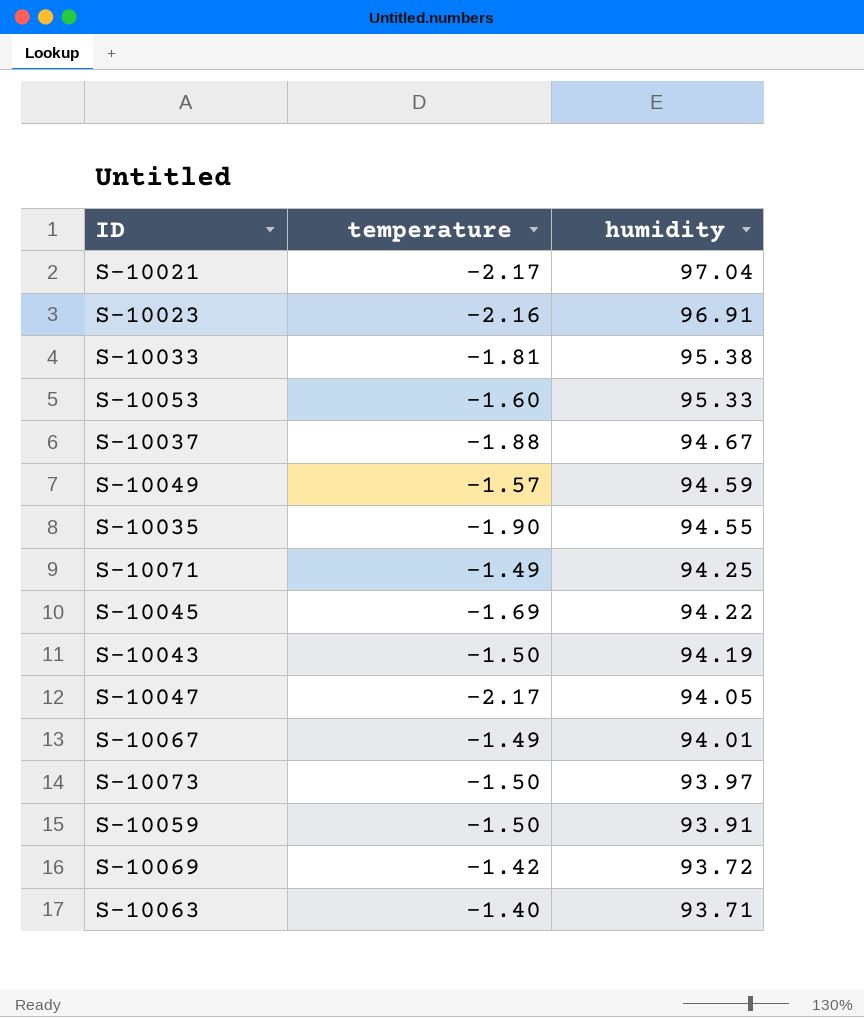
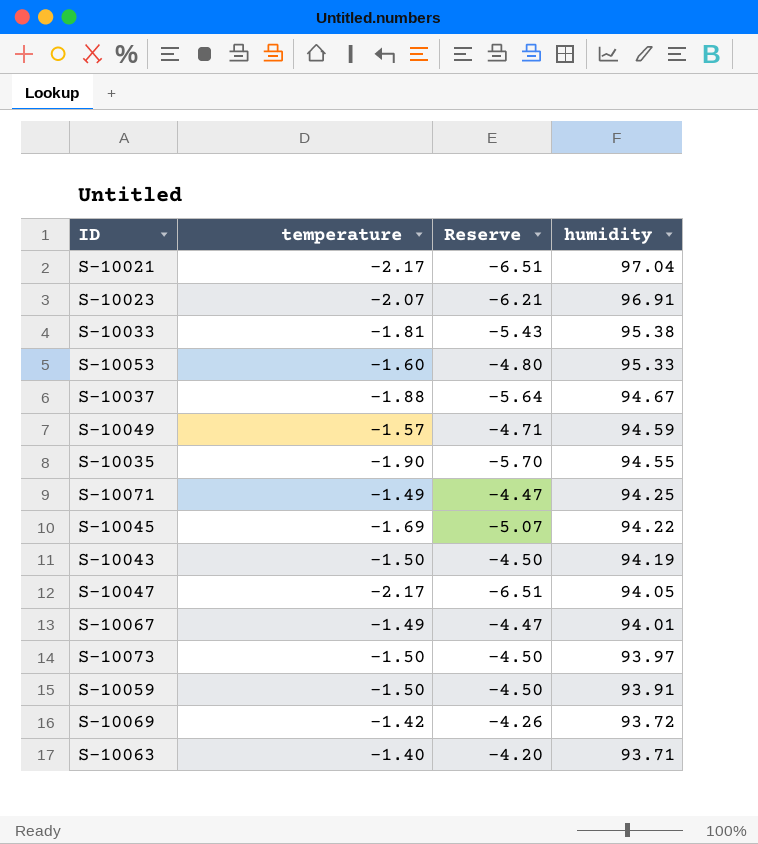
column Reserve | formula: none -> [temperature] * 3
S-10023 | temperature: -2.16 -> -2.07

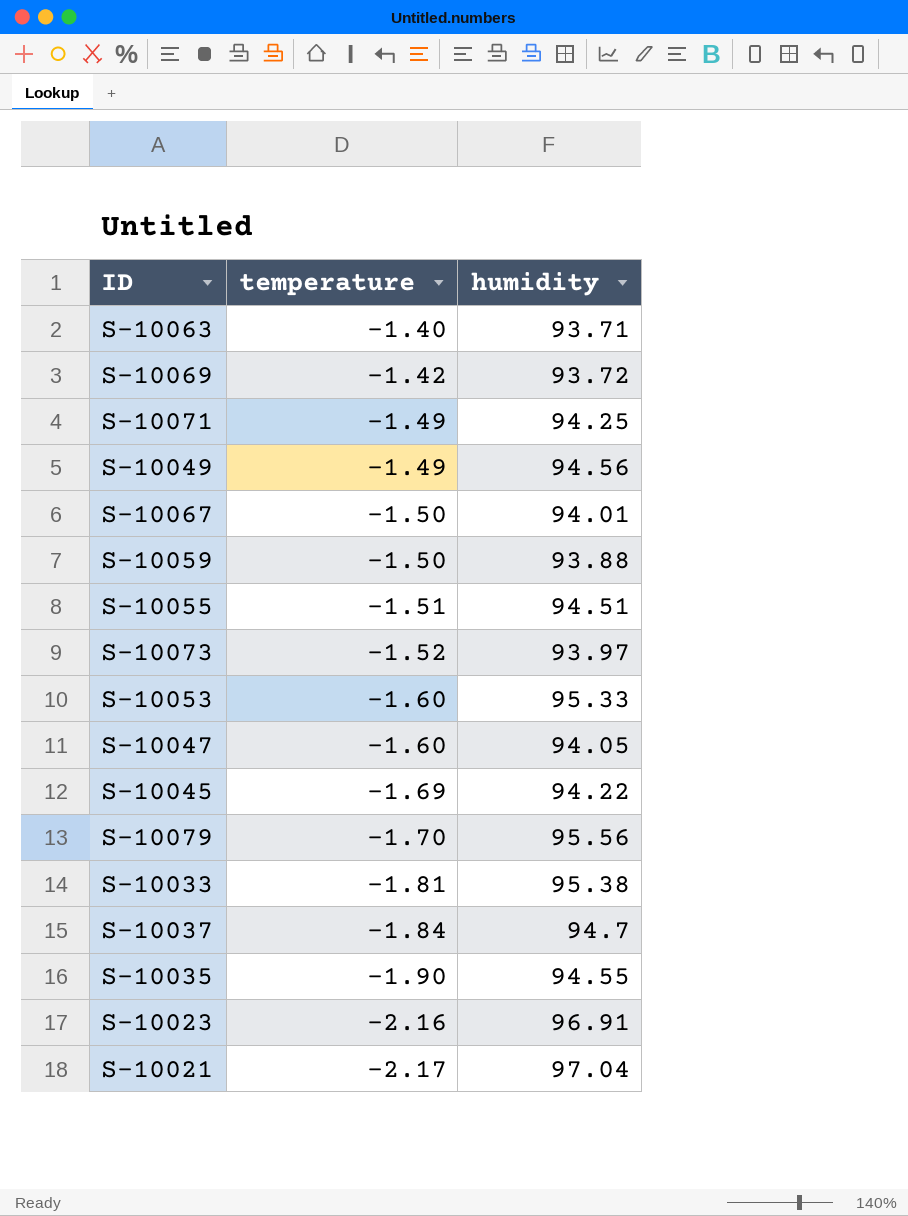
row order: humidity descending -> temperature descending
column Reserve | formula: [temperature] * 3 -> none
row S-10043: -1.50 | -4.50 | 94.19 -> none
S-10049 | temperature: -1.57 -> -1.49
S-10049 | humidity: 94.59 -> 94.56
S-10067 | temperature: -1.49 -> -1.50
S-10059 | humidity: 93.91 -> 93.88
row S-10055: none -> -1.51 | 94.51
S-10073 | temperature: -1.50 -> -1.52
S-10047 | temperature: -2.17 -> -1.60
row S-10079: none -> -1.70 | 95.56
S-10037 | temperature: -1.88 -> -1.84
S-10037 | humidity: 94.67 -> 94.7
S-10023 | temperature: -2.07 -> -2.16

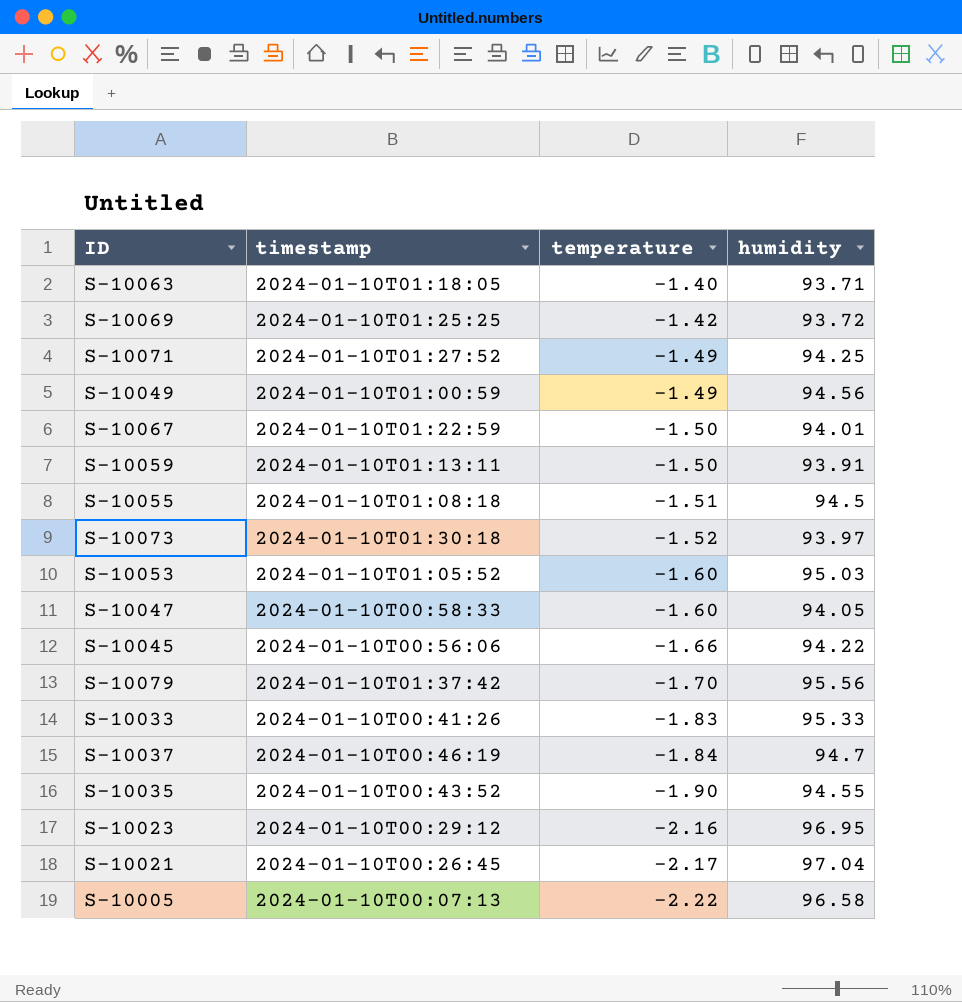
column timestamp | position: none -> 2
S-10059 | humidity: 93.88 -> 93.91
S-10055 | humidity: 94.51 -> 94.5
S-10053 | humidity: 95.33 -> 95.03
S-10045 | temperature: -1.69 -> -1.66
S-10033 | temperature: -1.81 -> -1.83
S-10033 | humidity: 95.38 -> 95.33
S-10023 | humidity: 96.91 -> 96.95
row S-10005: none -> 2024-01-10T00:07:13 | -2.22 | 96.58

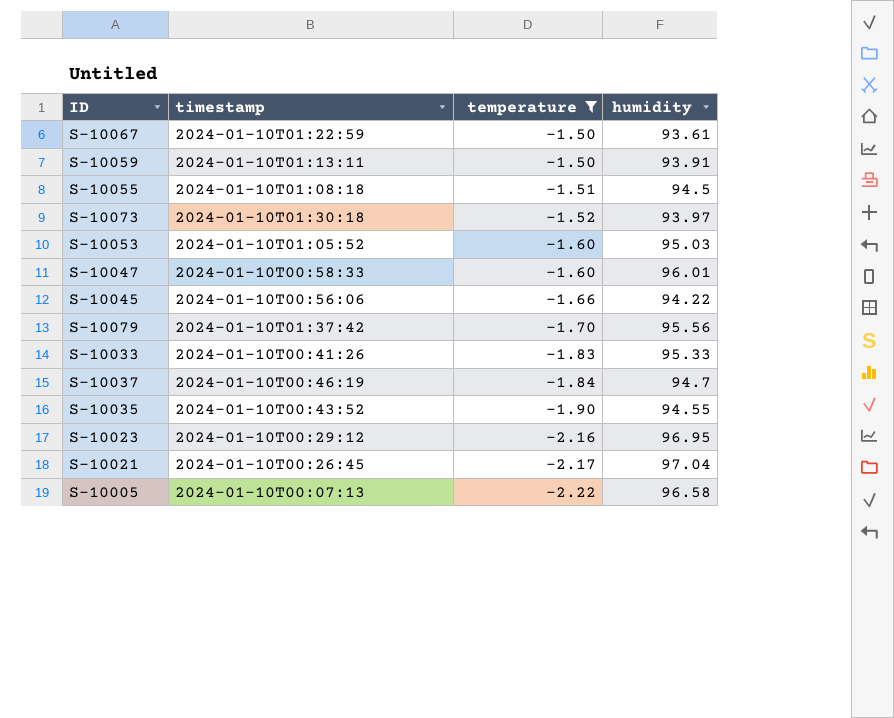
filter: none -> temperature <= -1.50
S-10067 | humidity: 94.01 -> 93.61
S-10047 | humidity: 94.05 -> 96.01

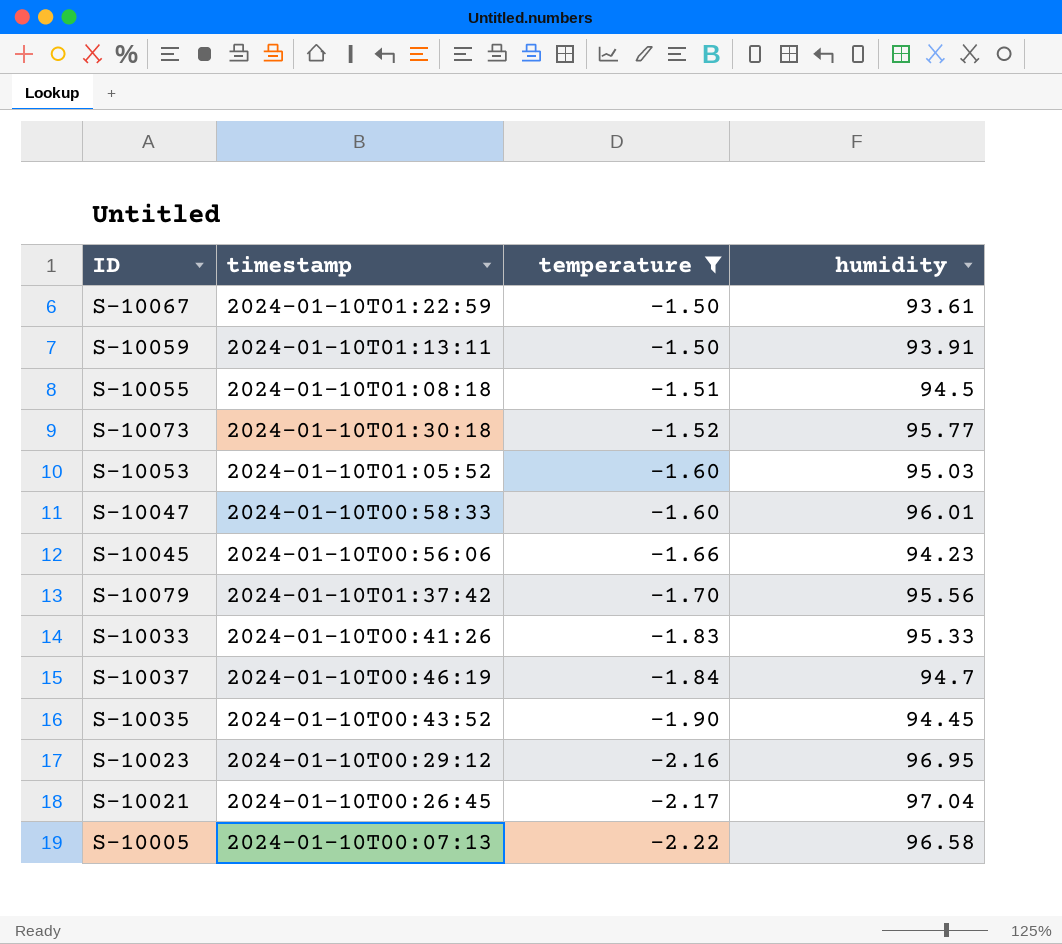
S-10073 | humidity: 93.97 -> 95.77
S-10045 | humidity: 94.22 -> 94.23
S-10035 | humidity: 94.55 -> 94.45

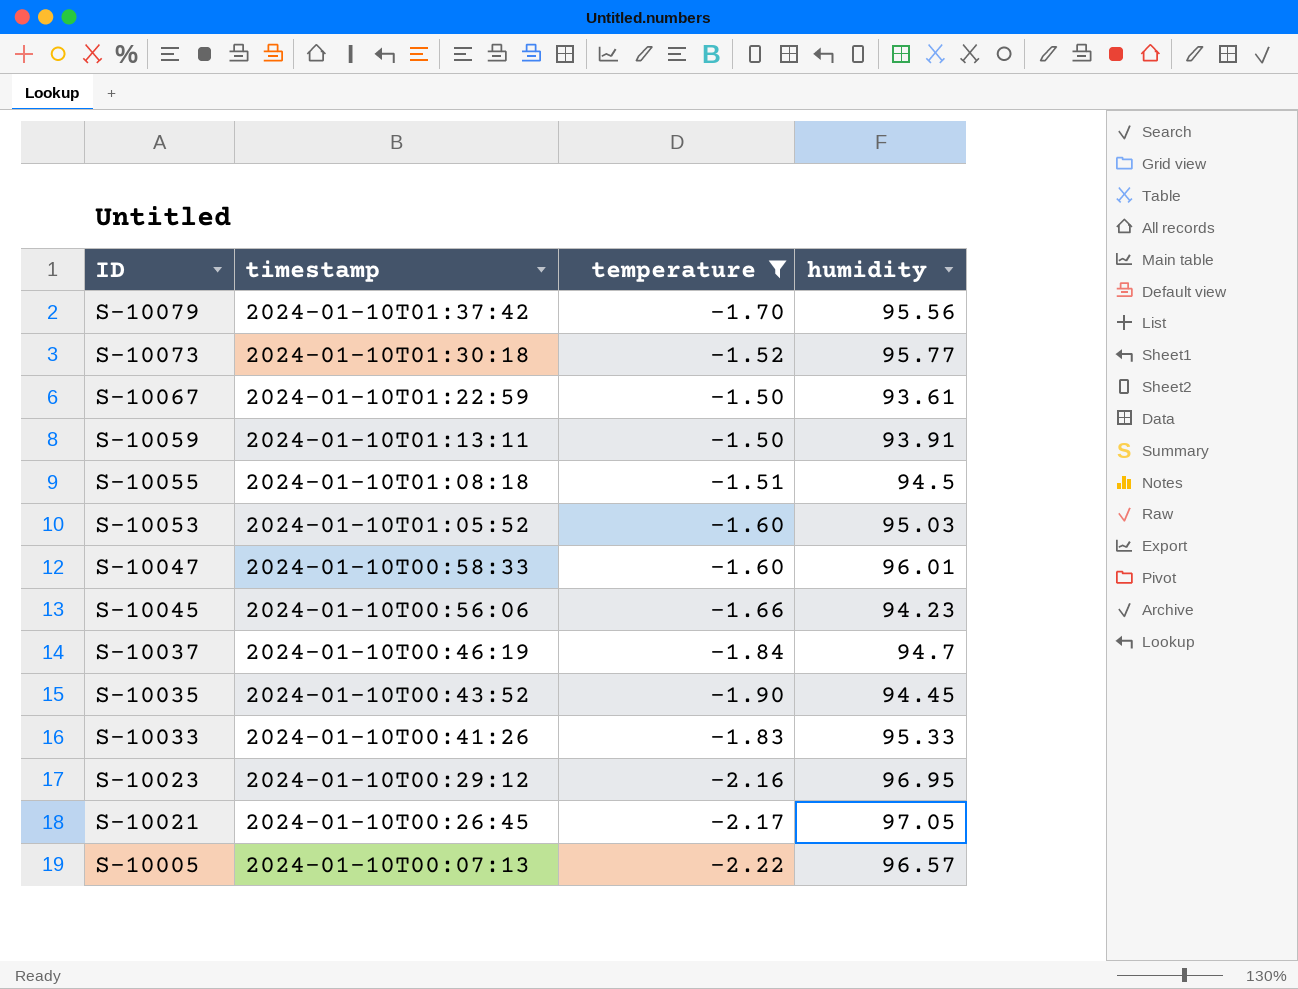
row order: temperature descending -> ID descending
S-10021 | humidity: 97.04 -> 97.05
S-10005 | humidity: 96.58 -> 96.57

